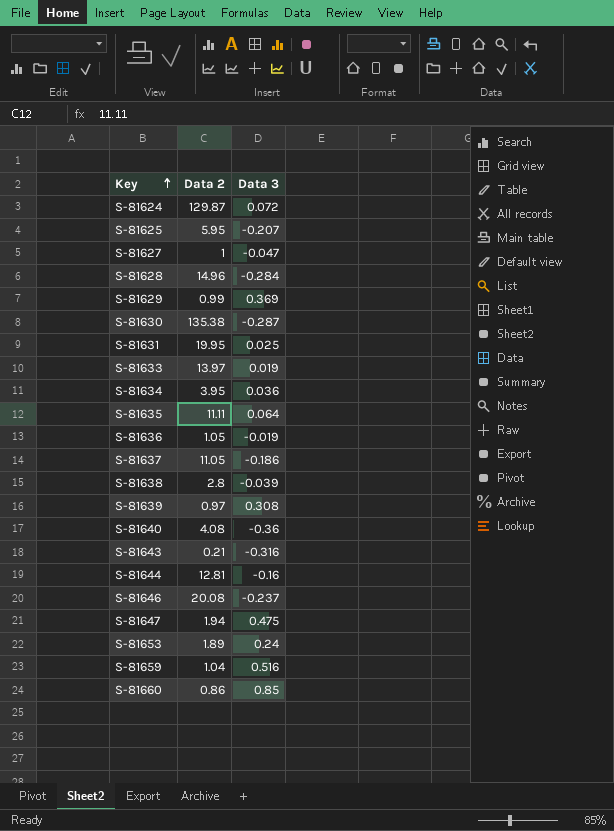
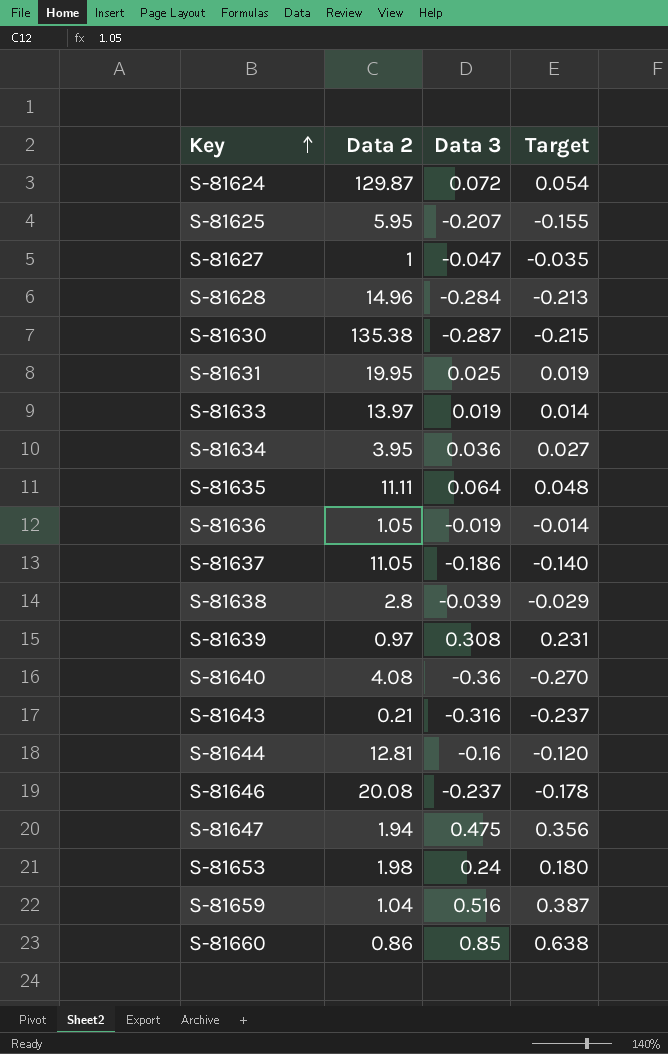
column Target | formula: none -> [Data 3] * 0.75
row S-81629: 0.99 | 0.369 -> none
S-81653 | Data 2: 1.89 -> 1.98

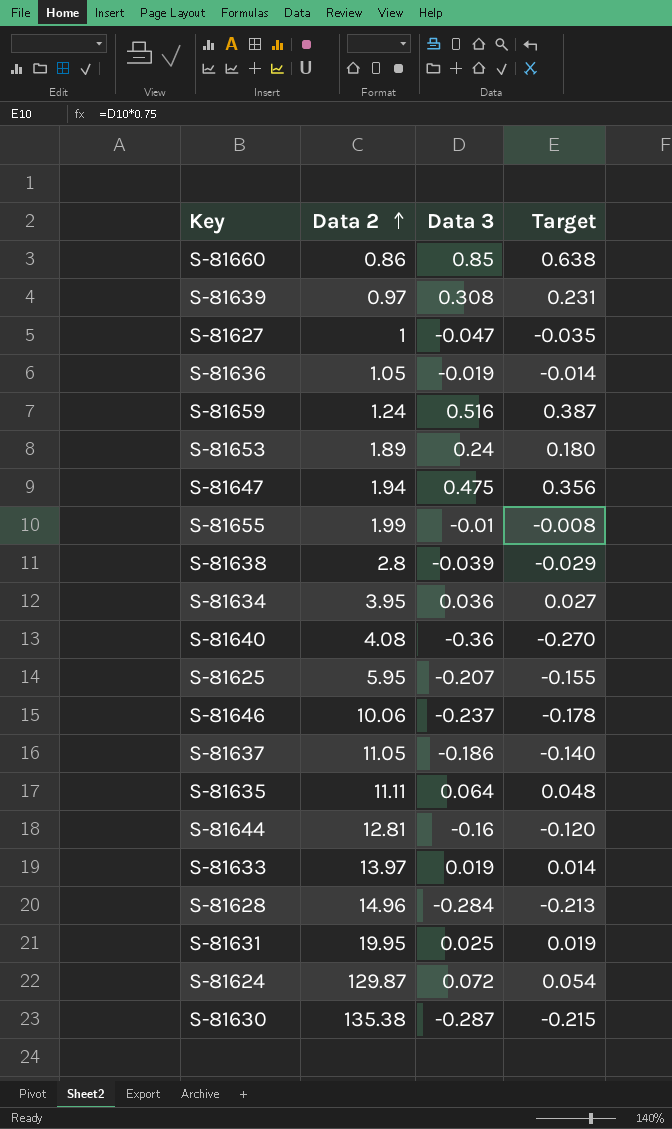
row order: Key ascending -> Data 2 ascending
row S-81643: 0.21 | -0.316 | -0.237 -> none
S-81659 | Data 2: 1.04 -> 1.24
S-81653 | Data 2: 1.98 -> 1.89
row S-81655: none -> 1.99 | -0.01 | -0.008
S-81646 | Data 2: 20.08 -> 10.06

